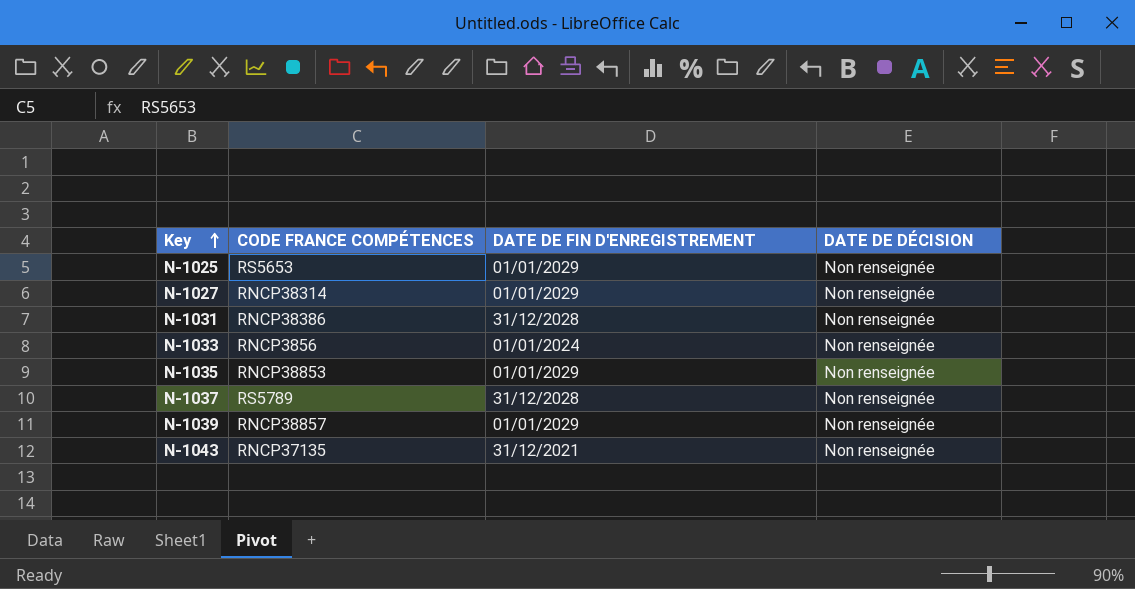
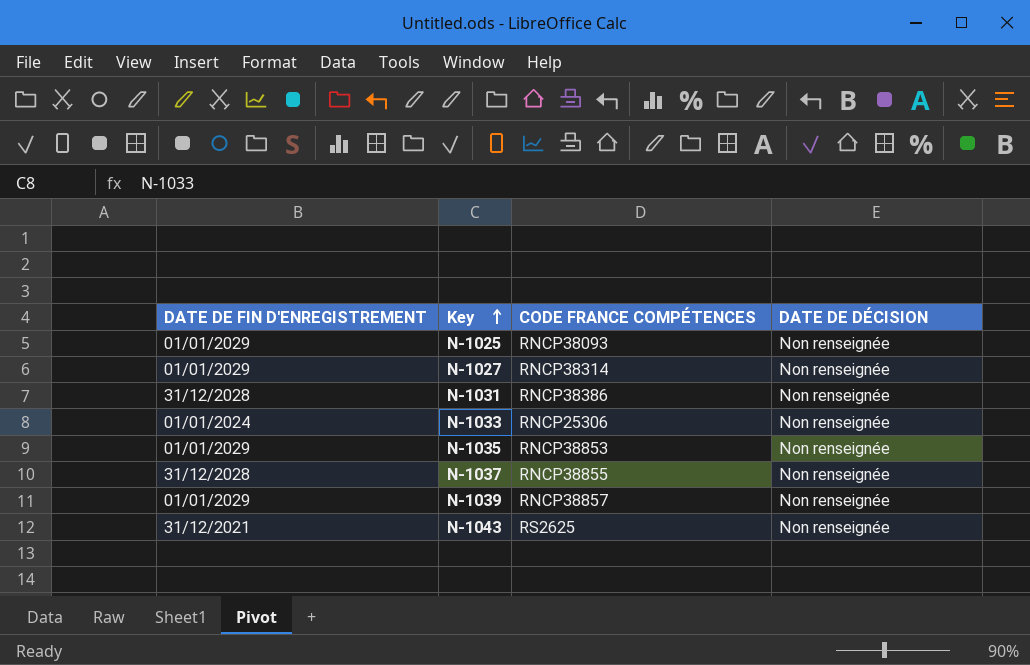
column DATE DE FIN D'ENREGISTREMENT | position: 3 -> 1
N-1025 | CODE FRANCE COMPÉTENCES: RS5653 -> RNCP38093
N-1033 | CODE FRANCE COMPÉTENCES: RNCP3856 -> RNCP25306
N-1037 | CODE FRANCE COMPÉTENCES: RS5789 -> RNCP38855
N-1043 | CODE FRANCE COMPÉTENCES: RNCP37135 -> RS2625

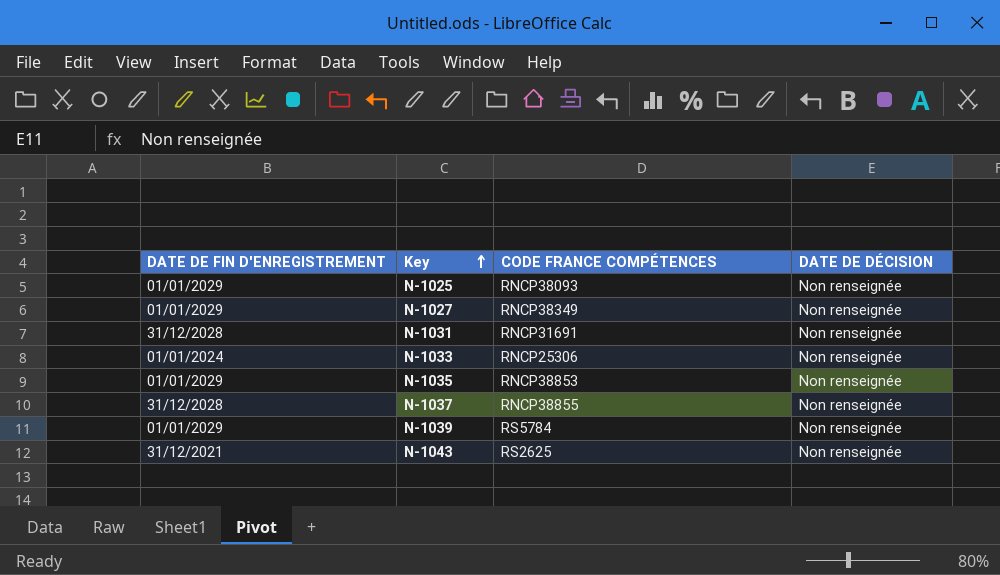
N-1027 | CODE FRANCE COMPÉTENCES: RNCP38314 -> RNCP38349
N-1031 | CODE FRANCE COMPÉTENCES: RNCP38386 -> RNCP31691
N-1039 | CODE FRANCE COMPÉTENCES: RNCP38857 -> RS5784

